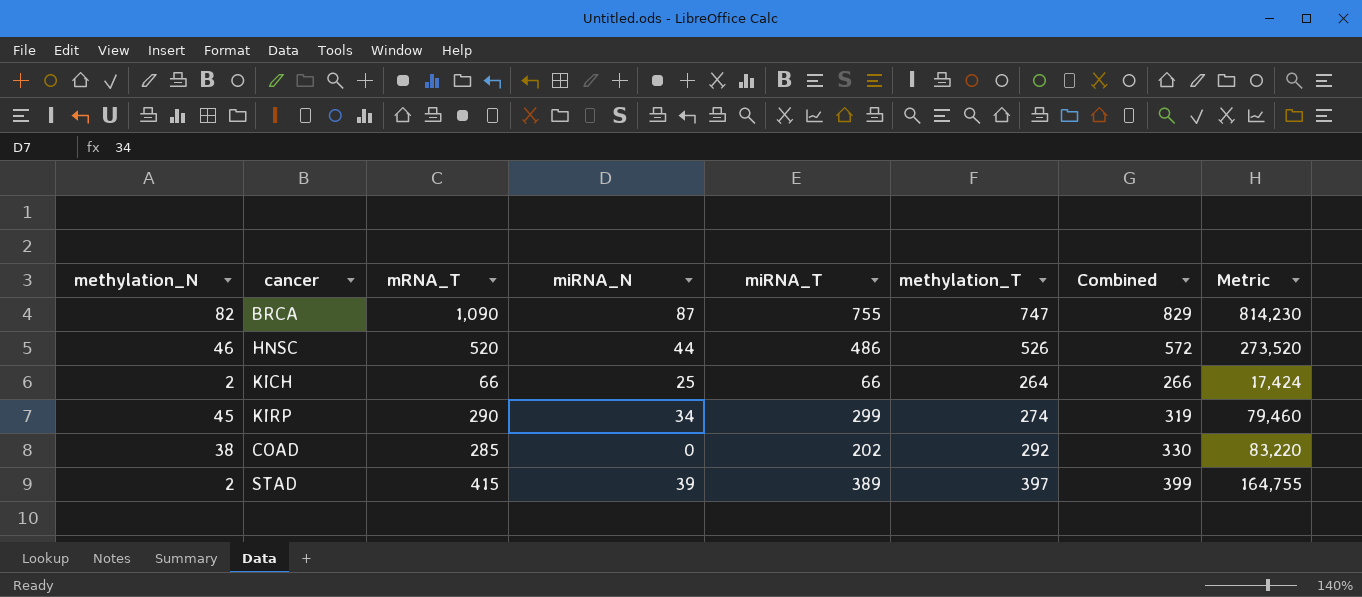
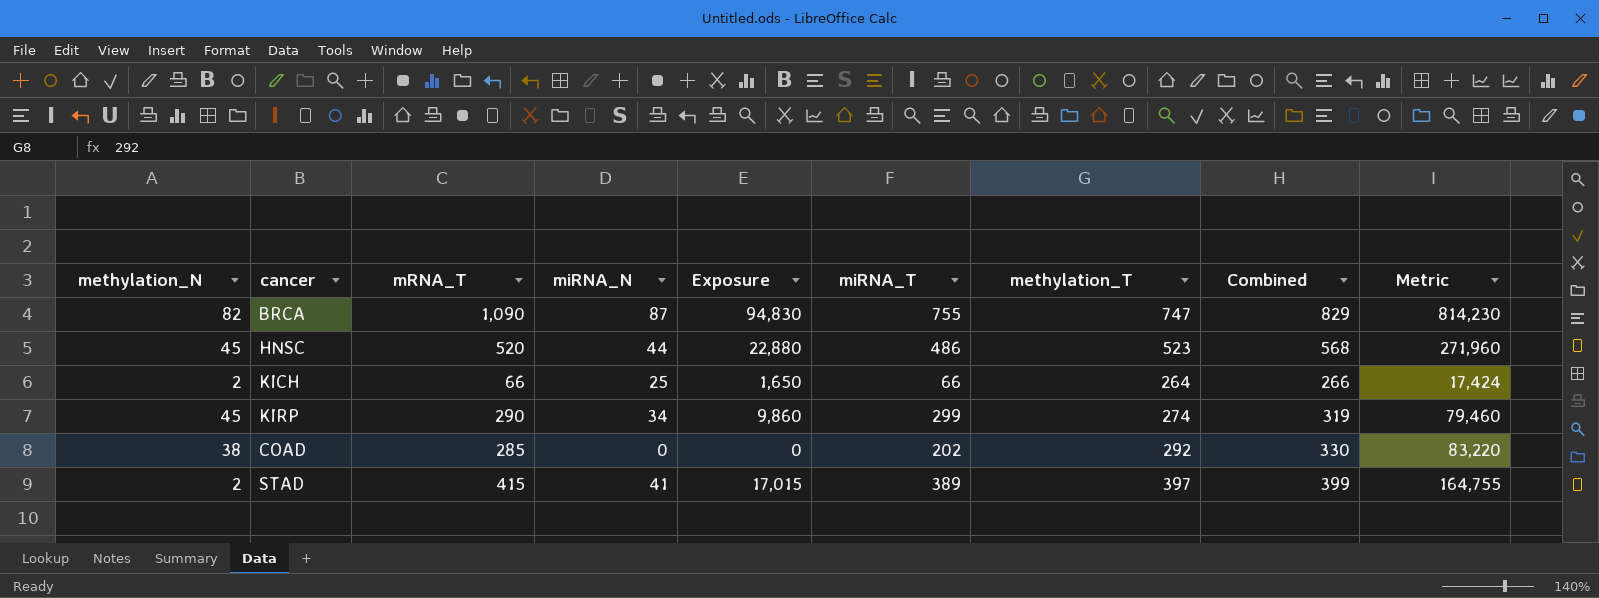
column Exposure | formula: none -> [mRNA_T] * [miRNA_N]
HNSC | methylation_N: 46 -> 45
HNSC | methylation_T: 526 -> 523
HNSC | Combined: 572 -> 568
HNSC | Metric: 273,520 -> 271,960
STAD | miRNA_N: 39 -> 41

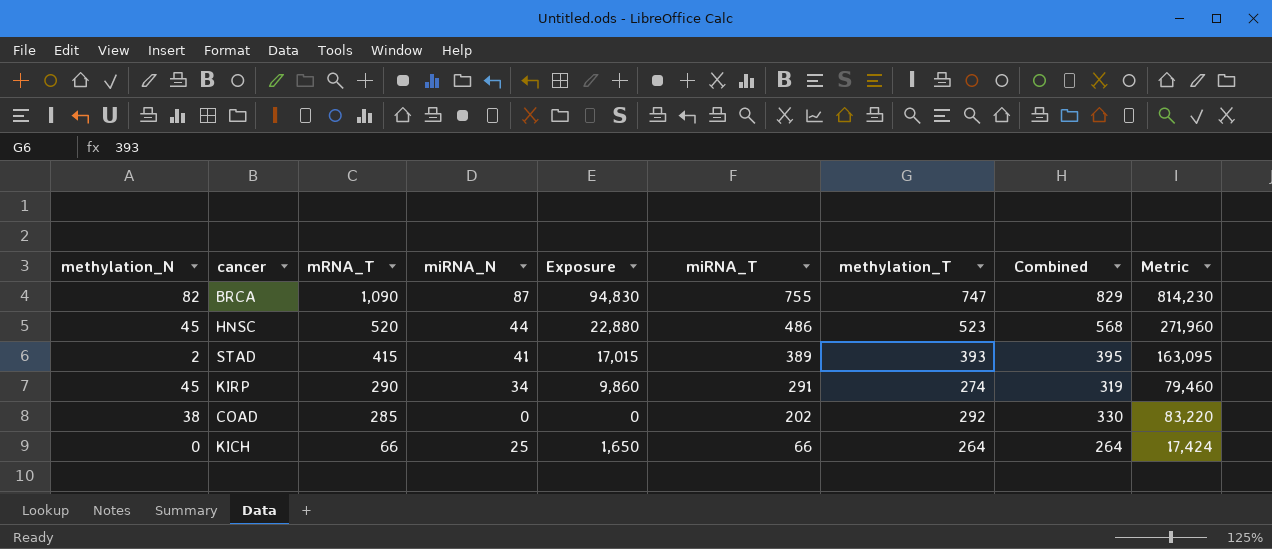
row order: none -> mRNA_T descending
STAD | methylation_T: 397 -> 393
STAD | Combined: 399 -> 395
STAD | Metric: 164,755 -> 163,095
KIRP | miRNA_T: 299 -> 291
KICH | methylation_N: 2 -> 0
KICH | Combined: 266 -> 264

